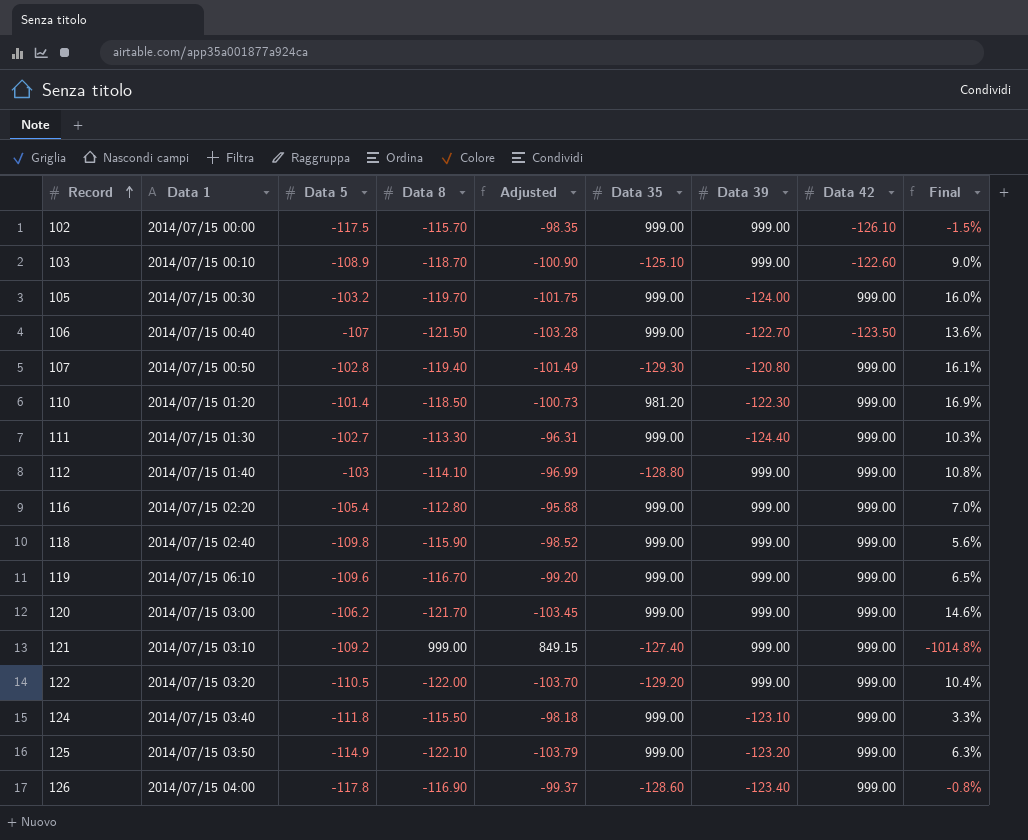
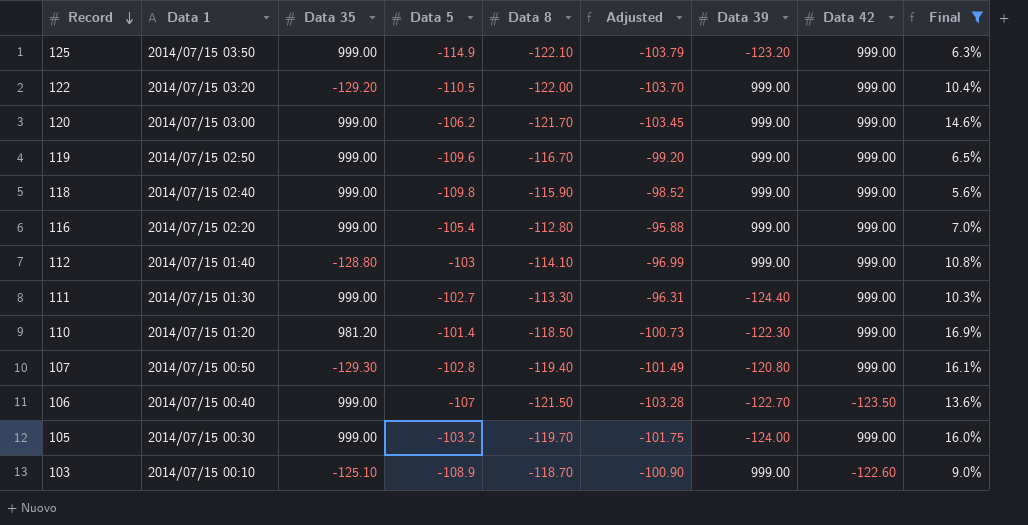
filter: none -> Final >= 5.6%
row order: Record ascending -> Record descending
column Data 35 | position: 6 -> 3
119 | Data 1: 2014/07/15 06:10 -> 2014/07/15 02:50

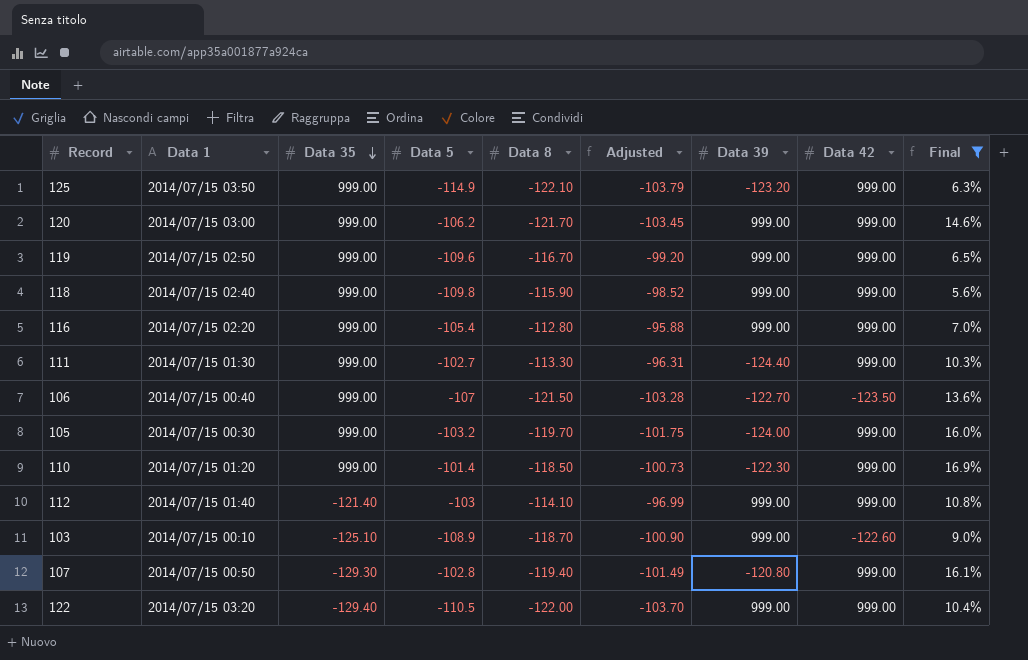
row order: Record descending -> Data 35 descending
110 | Data 35: 981.20 -> 999.00
112 | Data 35: -128.80 -> -121.40
122 | Data 35: -129.20 -> -129.40

